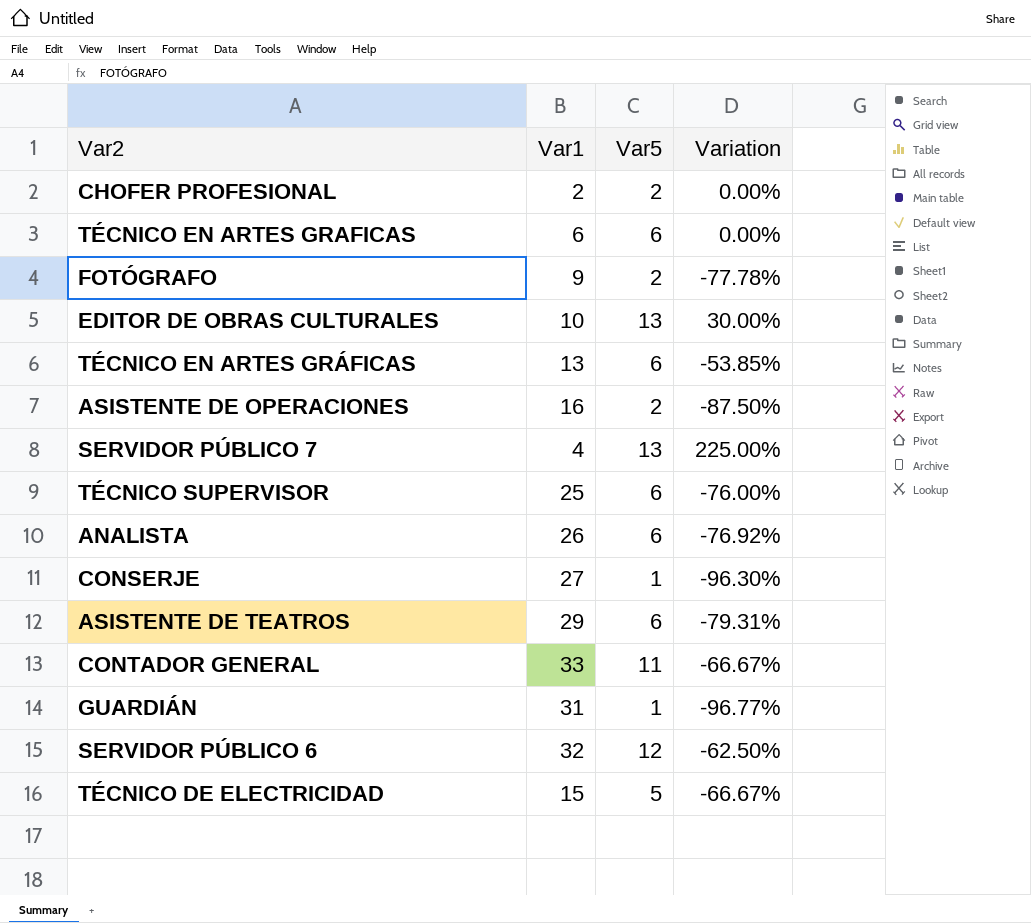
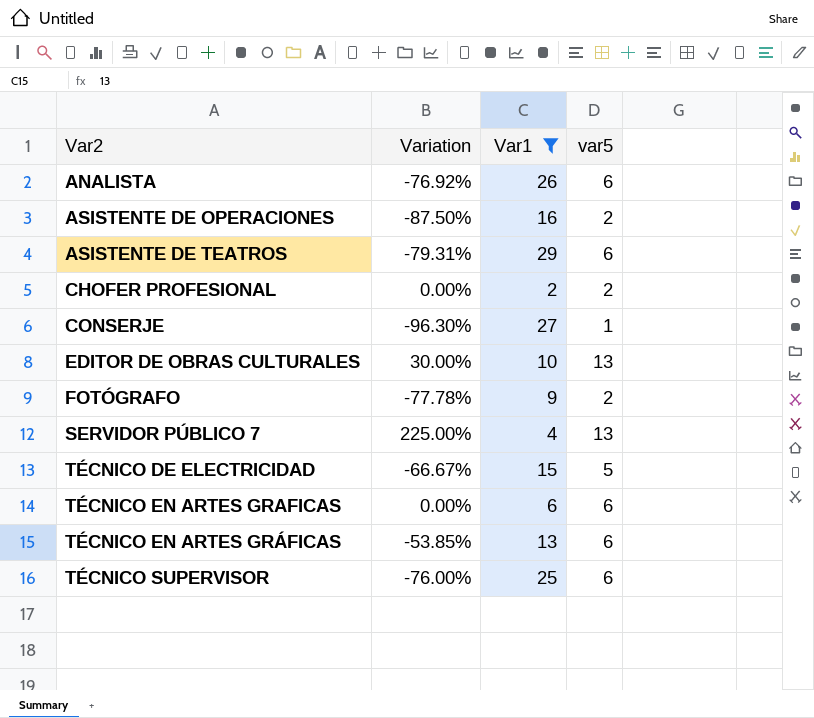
filter: none -> Var1 <= 29
row order: none -> Var2 ascending
column Variation | position: 4 -> 2
column name: Var5 -> var5

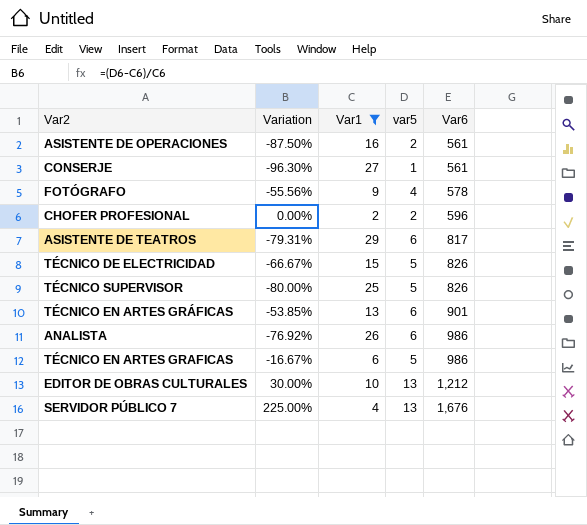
row order: Var2 ascending -> Var6 ascending
column Var6 | position: none -> 5
FOTÓGRAFO | Variation: -77.78% -> -55.56%
FOTÓGRAFO | var5: 2 -> 4
TÉCNICO SUPERVISOR | Variation: -76.00% -> -80.00%
TÉCNICO SUPERVISOR | var5: 6 -> 5
TÉCNICO EN ARTES GRAFICAS | Variation: 0.00% -> -16.67%
TÉCNICO EN ARTES GRAFICAS | var5: 6 -> 5

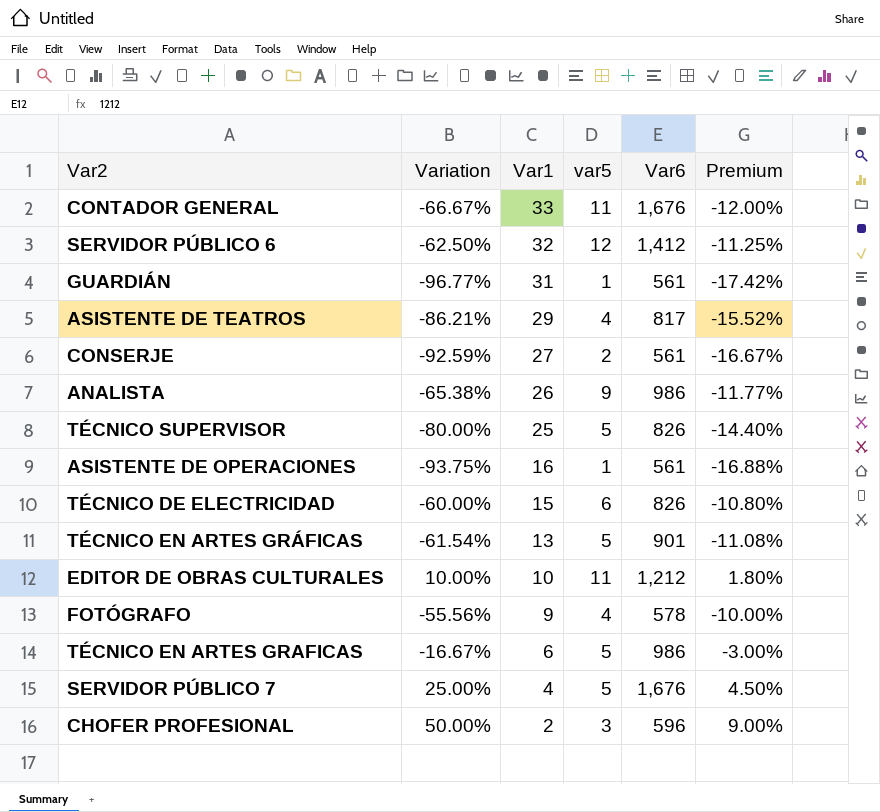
filter: Var1 <= 29 -> none
row order: Var6 ascending -> Var1 descending
column Premium | formula: none -> [Variation] * 0.18
ASISTENTE DE TEATROS | Variation: -79.31% -> -86.21%
ASISTENTE DE TEATROS | var5: 6 -> 4
CONSERJE | Variation: -96.30% -> -92.59%
CONSERJE | var5: 1 -> 2
ANALISTA | Variation: -76.92% -> -65.38%
ANALISTA | var5: 6 -> 9
ASISTENTE DE OPERACIONES | Variation: -87.50% -> -93.75%
ASISTENTE DE OPERACIONES | var5: 2 -> 1
TÉCNICO DE ELECTRICIDAD | Variation: -66.67% -> -60.00%
TÉCNICO DE ELECTRICIDAD | var5: 5 -> 6
TÉCNICO EN ARTES GRÁFICAS | Variation: -53.85% -> -61.54%
TÉCNICO EN ARTES GRÁFICAS | var5: 6 -> 5
EDITOR DE OBRAS CULTURALES | Variation: 30.00% -> 10.00%
EDITOR DE OBRAS CULTURALES | var5: 13 -> 11
SERVIDOR PÚBLICO 7 | Variation: 225.00% -> 25.00%
SERVIDOR PÚBLICO 7 | var5: 13 -> 5
CHOFER PROFESIONAL | Variation: 0.00% -> 50.00%
CHOFER PROFESIONAL | var5: 2 -> 3

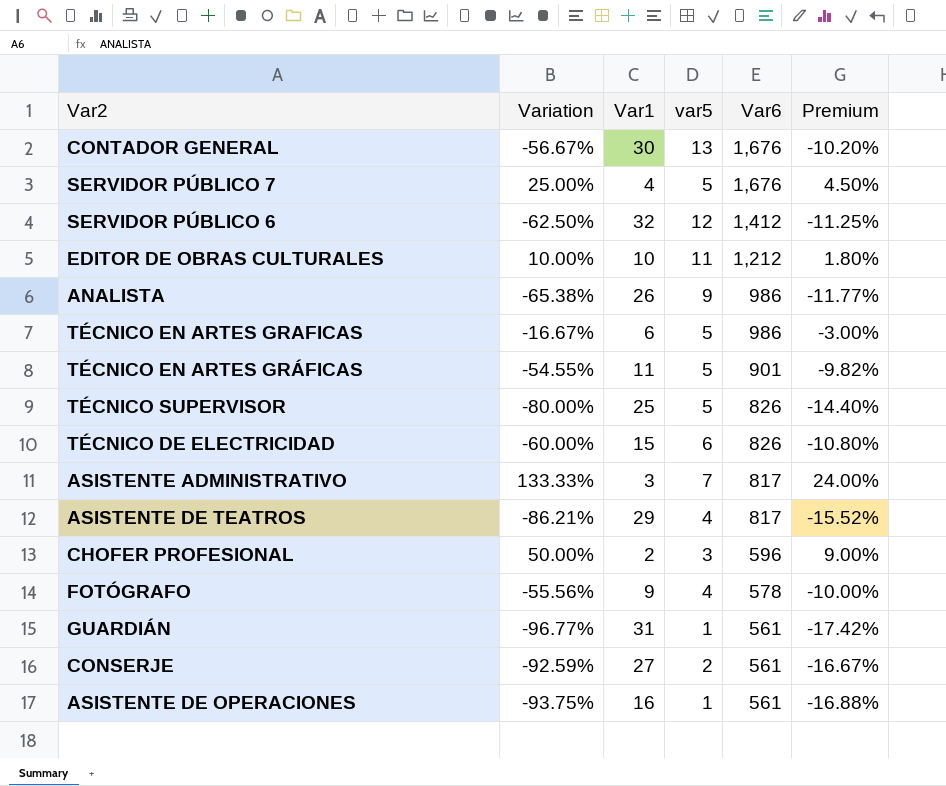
row order: Var1 descending -> Var6 descending
CONTADOR GENERAL | Variation: -66.67% -> -56.67%
CONTADOR GENERAL | Var1: 33 -> 30
CONTADOR GENERAL | var5: 11 -> 13
CONTADOR GENERAL | Premium: -12.00% -> -10.20%
TÉCNICO EN ARTES GRÁFICAS | Variation: -61.54% -> -54.55%
TÉCNICO EN ARTES GRÁFICAS | Var1: 13 -> 11
TÉCNICO EN ARTES GRÁFICAS | Premium: -11.08% -> -9.82%
row ASISTENTE ADMINISTRATIVO: none -> 133.33% | 3 | 7 | 817 | 24.00%

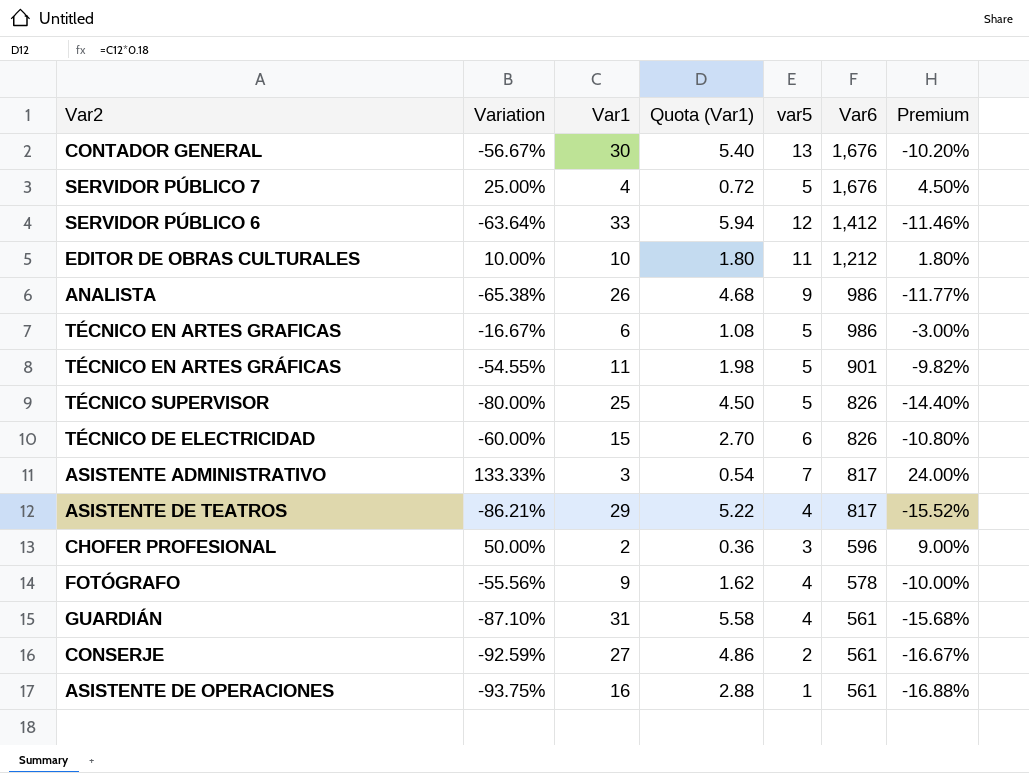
column Quota (Var1) | formula: none -> [Var1] * 0.18
SERVIDOR PÚBLICO 6 | Variation: -62.50% -> -63.64%
SERVIDOR PÚBLICO 6 | Var1: 32 -> 33
SERVIDOR PÚBLICO 6 | Premium: -11.25% -> -11.46%
GUARDIÁN | Variation: -96.77% -> -87.10%
GUARDIÁN | var5: 1 -> 4
GUARDIÁN | Premium: -17.42% -> -15.68%

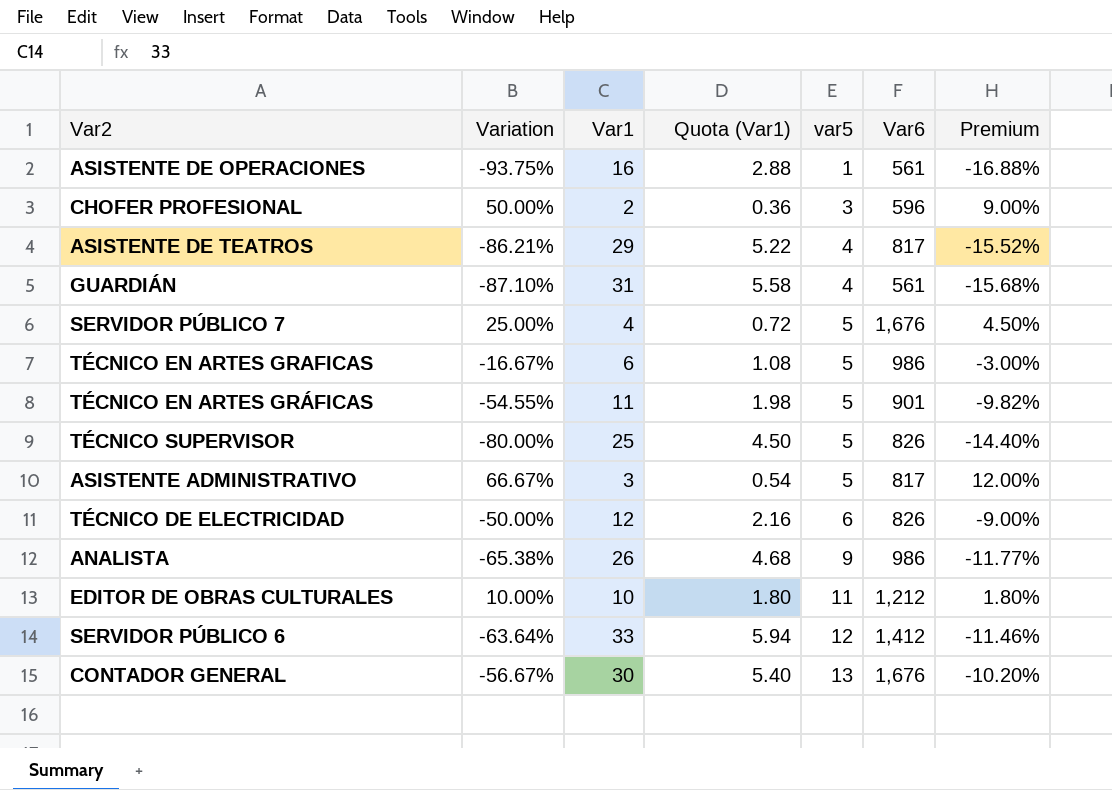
row order: Var6 descending -> var5 ascending
row FOTÓGRAFO: -55.56% | 9 | 1.62 | 4 | 578 | -10.00% -> none
row CONSERJE: -92.59% | 27 | 4.86 | 2 | 561 | -16.67% -> none
ASISTENTE ADMINISTRATIVO | Variation: 133.33% -> 66.67%
ASISTENTE ADMINISTRATIVO | var5: 7 -> 5
ASISTENTE ADMINISTRATIVO | Premium: 24.00% -> 12.00%
TÉCNICO DE ELECTRICIDAD | Variation: -60.00% -> -50.00%
TÉCNICO DE ELECTRICIDAD | Var1: 15 -> 12
TÉCNICO DE ELECTRICIDAD | Quota (Var1): 2.70 -> 2.16
TÉCNICO DE ELECTRICIDAD | Premium: -10.80% -> -9.00%

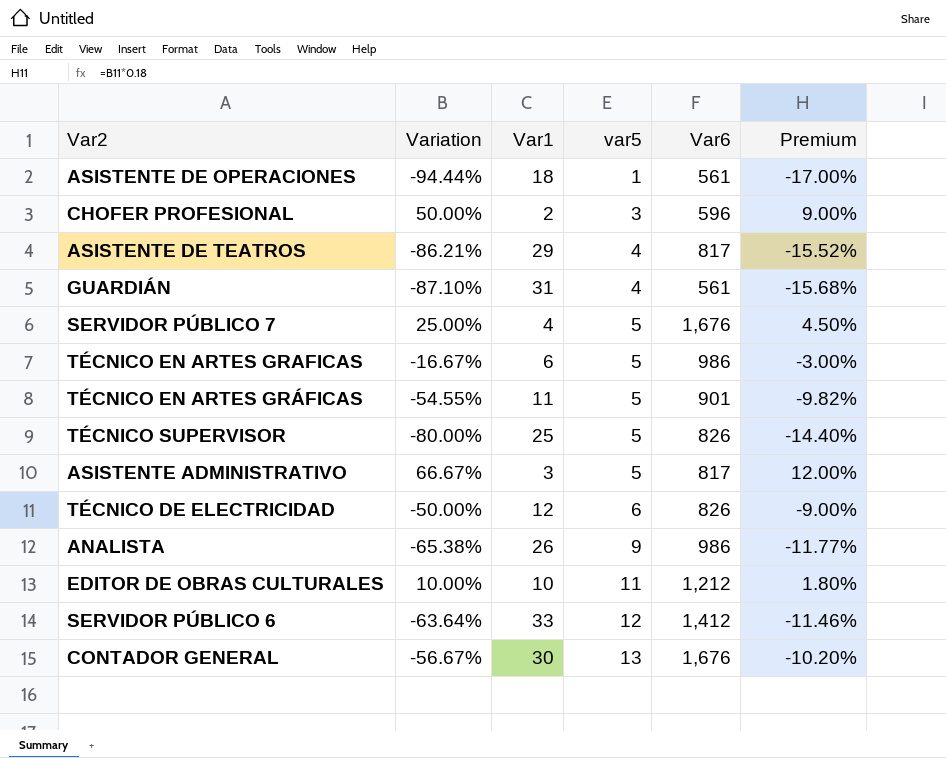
column Quota (Var1) | formula: [Var1] * 0.18 -> none
ASISTENTE DE OPERACIONES | Variation: -93.75% -> -94.44%
ASISTENTE DE OPERACIONES | Var1: 16 -> 18
ASISTENTE DE OPERACIONES | Premium: -16.88% -> -17.00%

